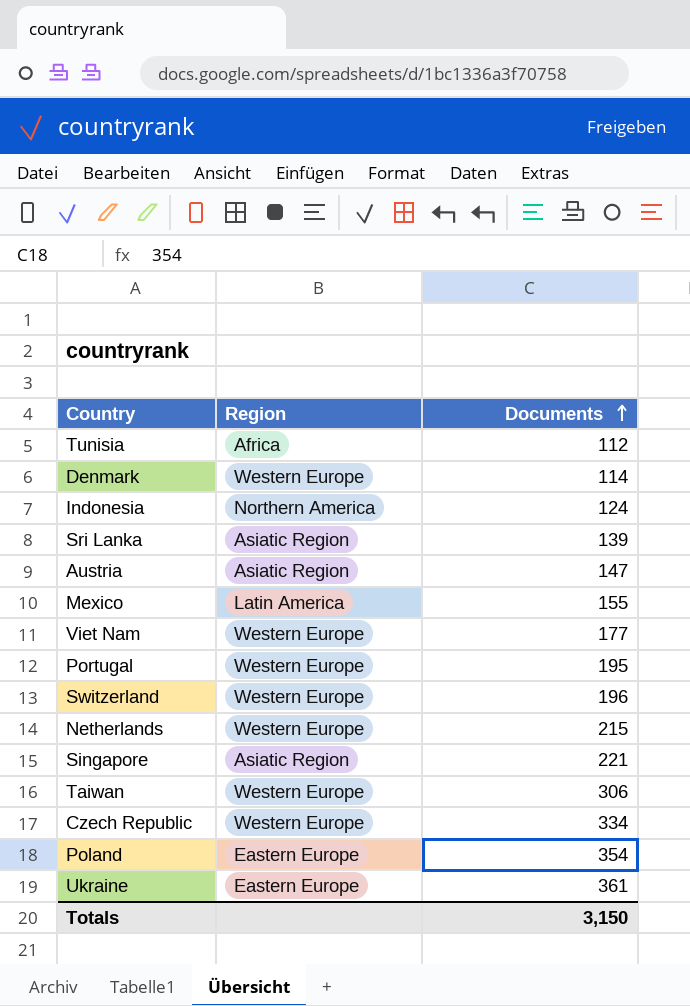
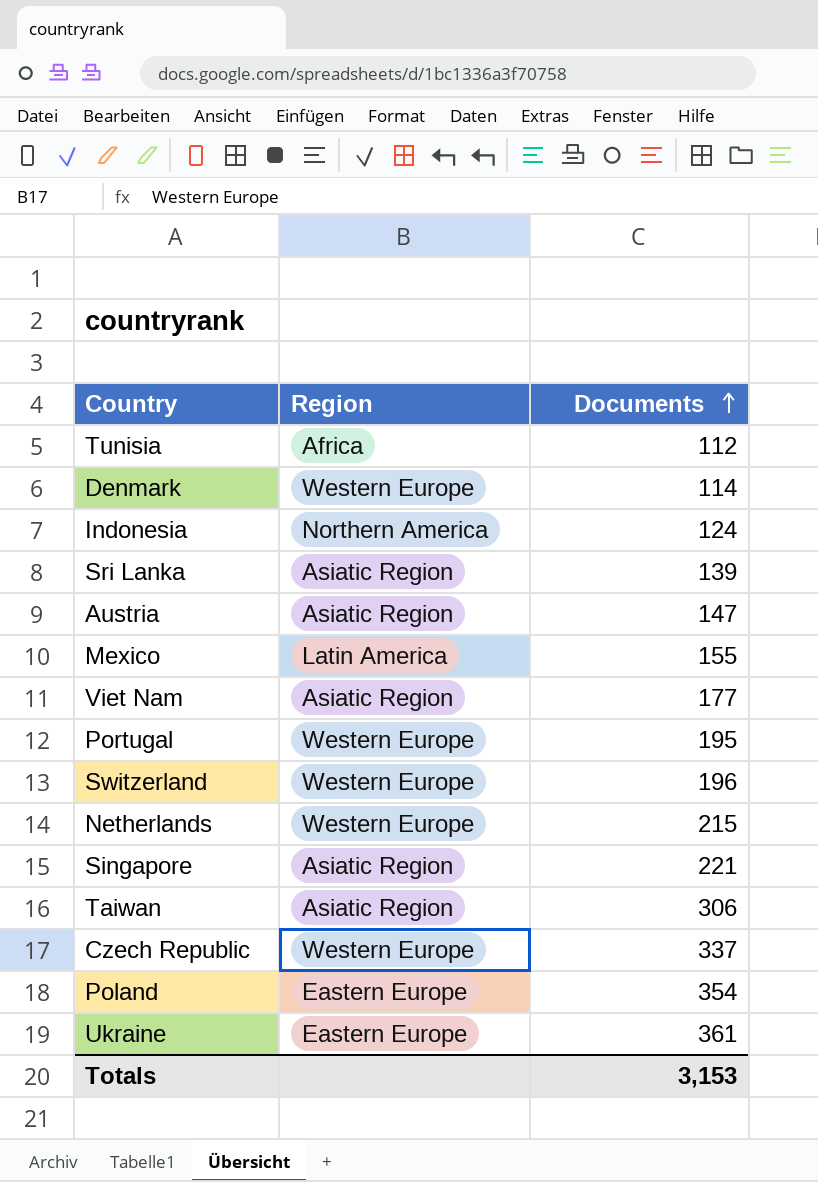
Viet Nam | Region: Western Europe -> Asiatic Region
Taiwan | Region: Western Europe -> Asiatic Region
Czech Republic | Documents: 334 -> 337
Totals | Documents: 3,150 -> 3,153

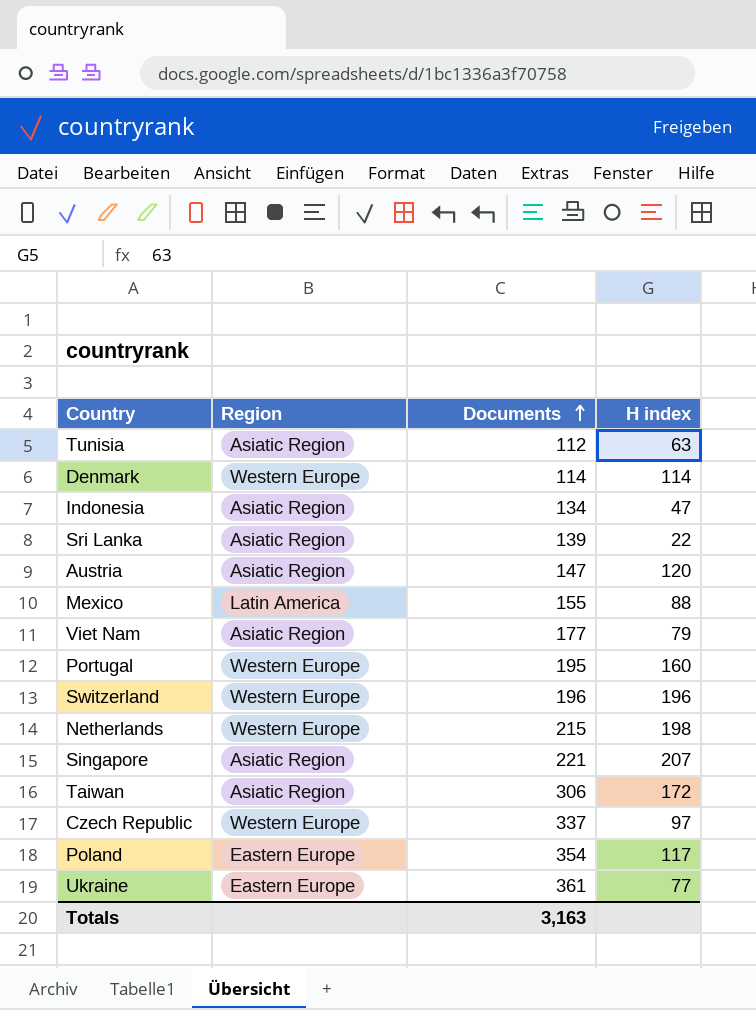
column H index | position: none -> 4
Tunisia | Region: Africa -> Asiatic Region
Indonesia | Region: Northern America -> Asiatic Region
Indonesia | Documents: 124 -> 134
Totals | Documents: 3,153 -> 3,163

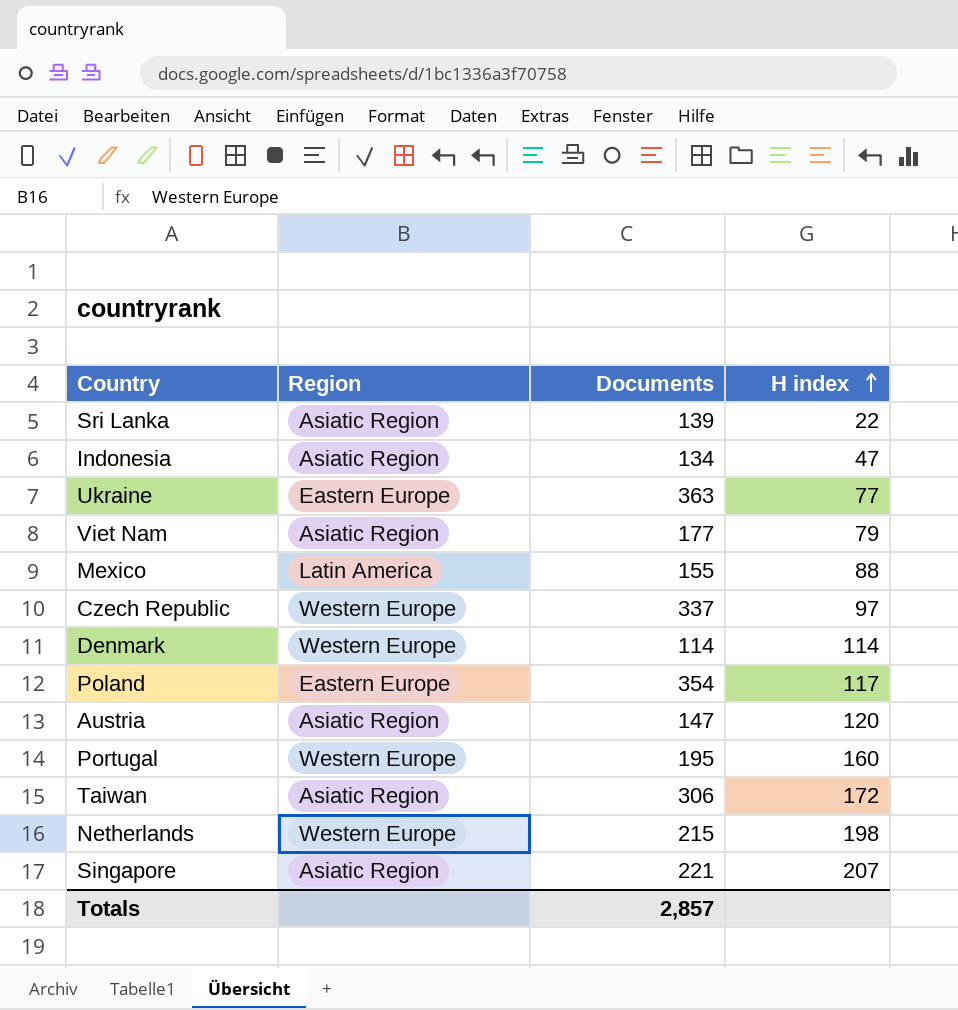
row order: Documents ascending -> H index ascending
row Tunisia: Asiatic Region | 112 | 63 -> none
row Switzerland: Western Europe | 196 | 196 -> none
Ukraine | Documents: 361 -> 363
Totals | Documents: 3,163 -> 2,857

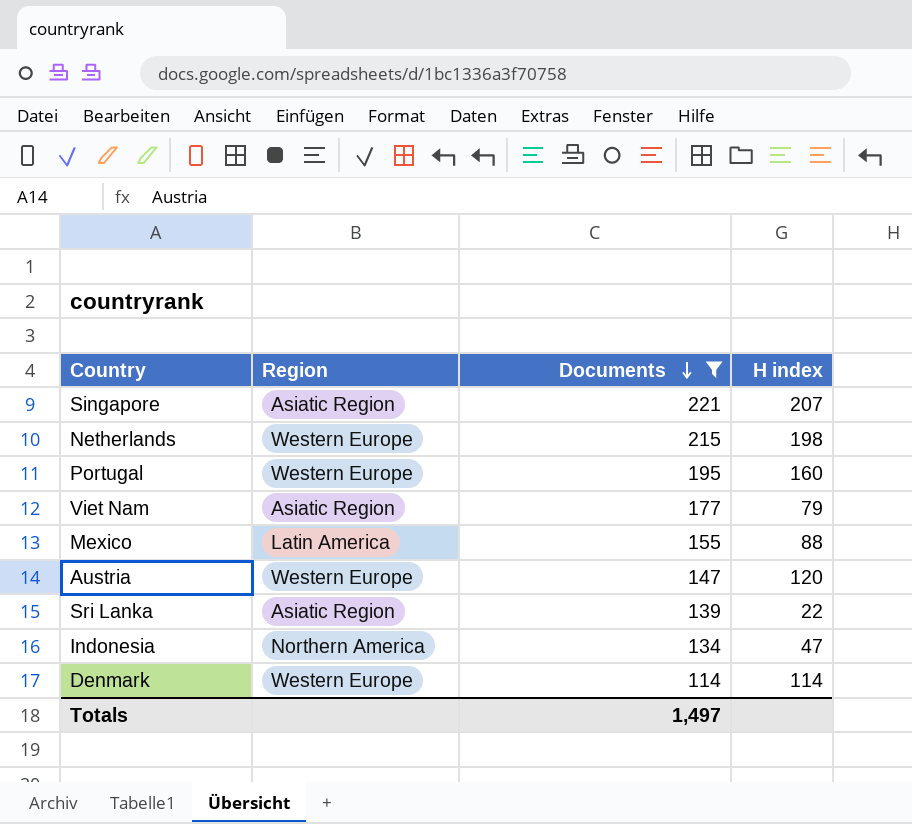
filter: none -> Documents <= 221
row order: H index ascending -> Documents descending
Austria | Region: Asiatic Region -> Western Europe
Indonesia | Region: Asiatic Region -> Northern America
Totals | Documents: 2,857 -> 1,497

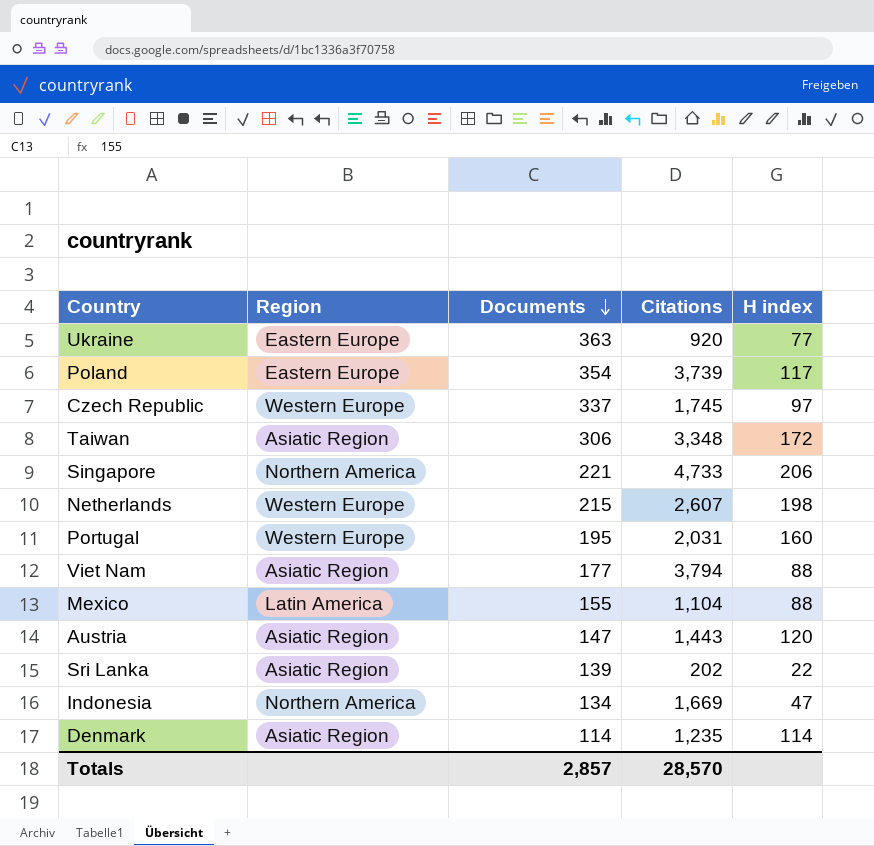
filter: Documents <= 221 -> none
column Citations | position: none -> 4
Singapore | Region: Asiatic Region -> Northern America
Singapore | H index: 207 -> 206
Viet Nam | H index: 79 -> 88
Austria | Region: Western Europe -> Asiatic Region
Denmark | Region: Western Europe -> Asiatic Region
Totals | Documents: 1,497 -> 2,857

